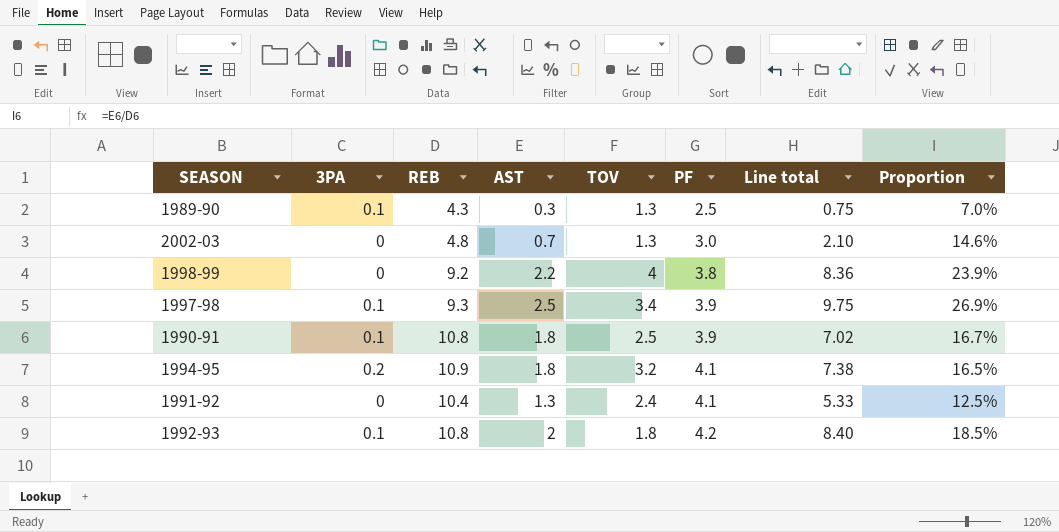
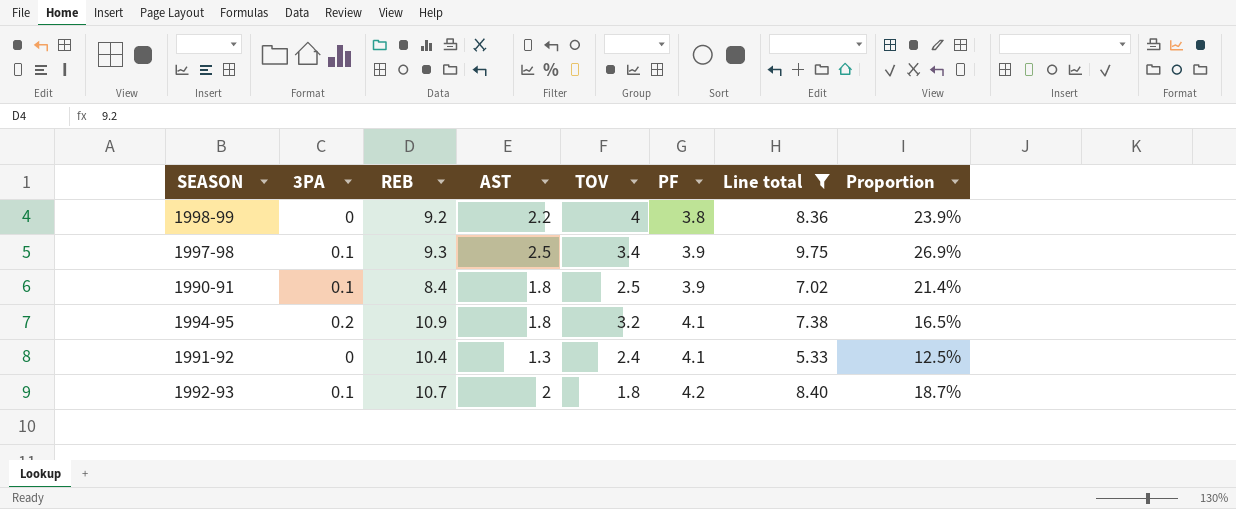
filter: none -> Line total >= 5.33
1990-91 | REB: 10.8 -> 8.4
1990-91 | Proportion: 16.7% -> 21.4%
1992-93 | REB: 10.8 -> 10.7
1992-93 | Proportion: 18.5% -> 18.7%

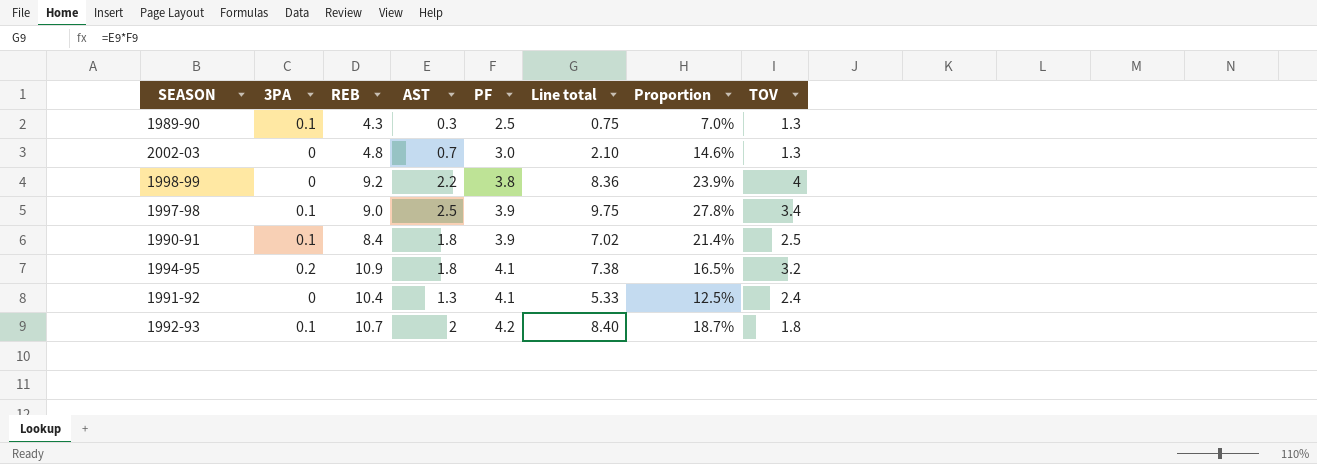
filter: Line total >= 5.33 -> none
column TOV | position: 5 -> 8
1997-98 | REB: 9.3 -> 9.0
1997-98 | Proportion: 26.9% -> 27.8%

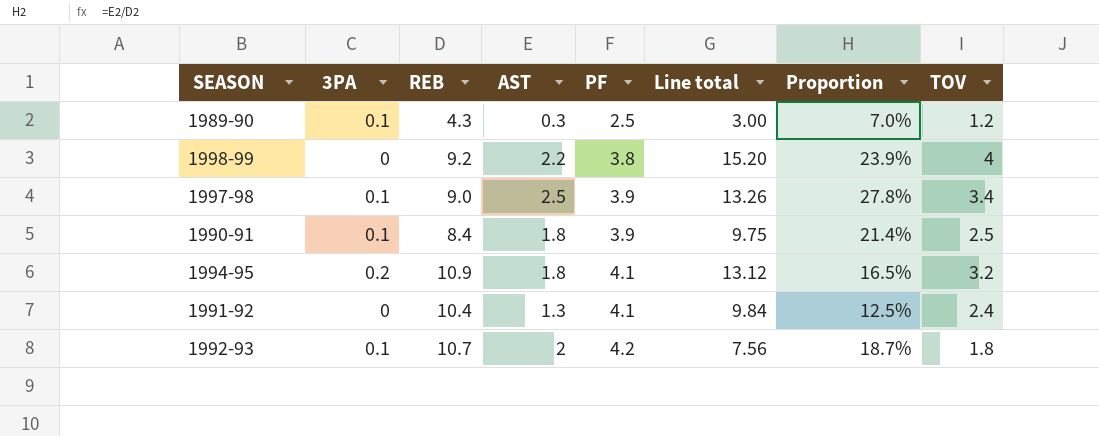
column Line total | formula: [AST] * [PF] -> [PF] * [TOV]
row 2002-03: 0 | 4.8 | 0.7 | 3.0 | 2.10 | 14.6% | 1.3 -> none
1989-90 | TOV: 1.3 -> 1.2

